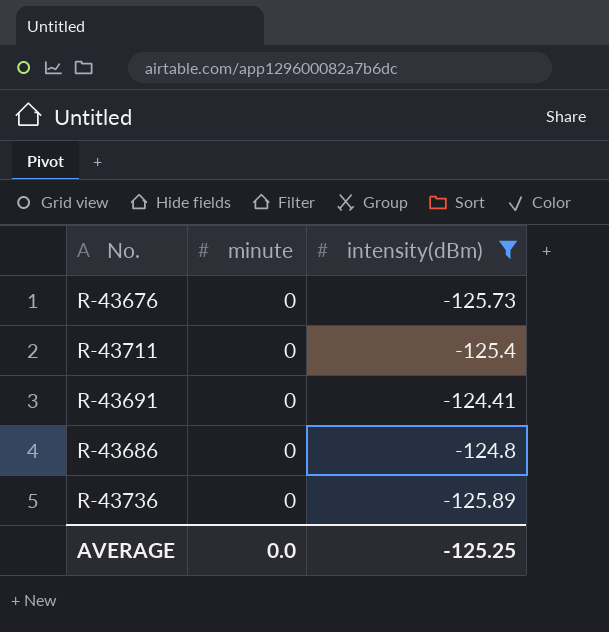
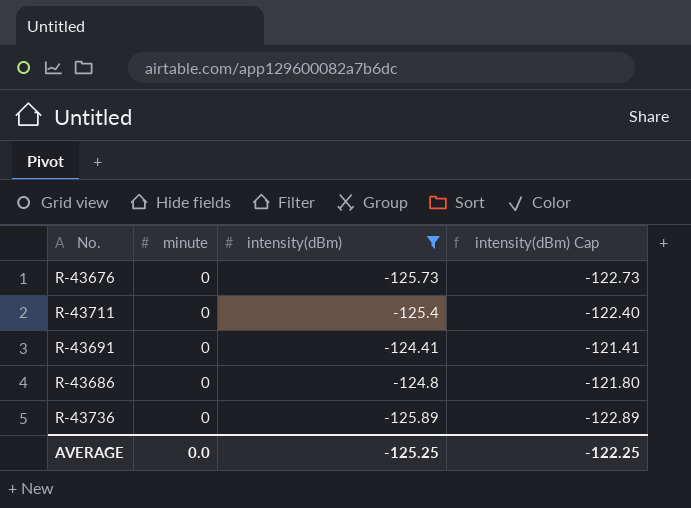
column intensity(dBm) Cap | formula: none -> [intensity(dBm)] + 3

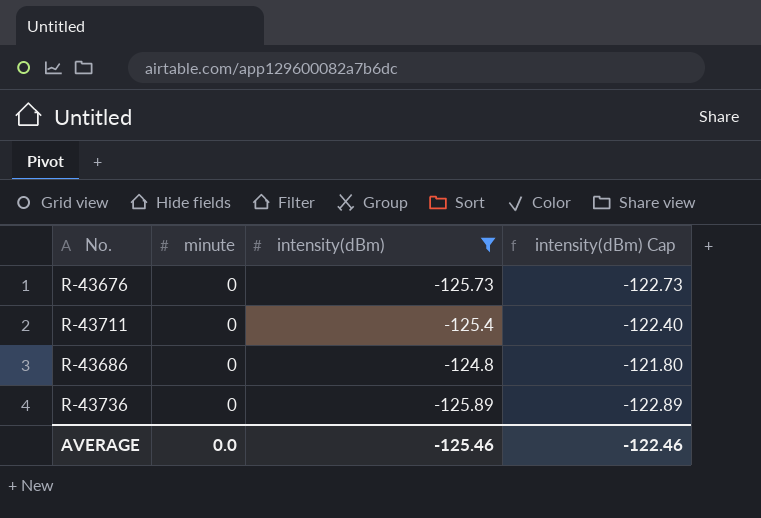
row R-43691: 0 | -124.41 | -121.41 -> none
AVERAGE | intensity(dBm): -125.25 -> -125.46
AVERAGE | intensity(dBm) Cap: -122.25 -> -122.46

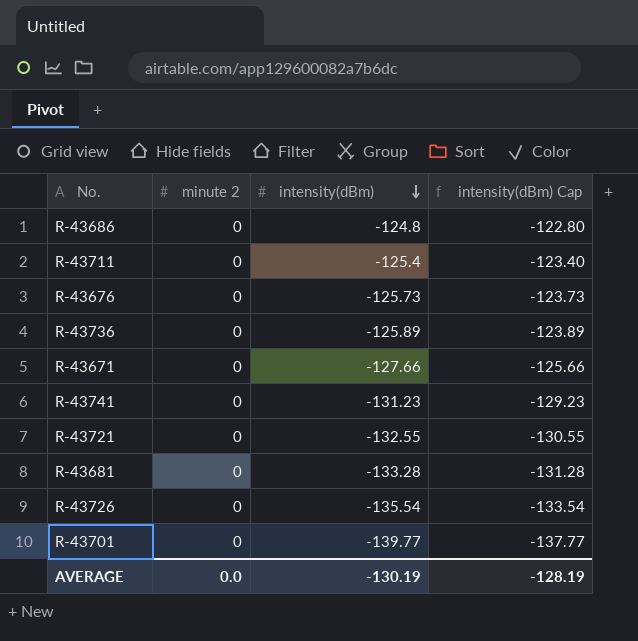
filter: intensity(dBm) >= -125.89 -> none
row order: none -> intensity(dBm) descending
column name: minute -> minute 2
column intensity(dBm) Cap | formula: [intensity(dBm)] + 3 -> [intensity(dBm)] + 2
AVERAGE | intensity(dBm): -125.46 -> -130.19
AVERAGE | intensity(dBm) Cap: -122.46 -> -128.19

